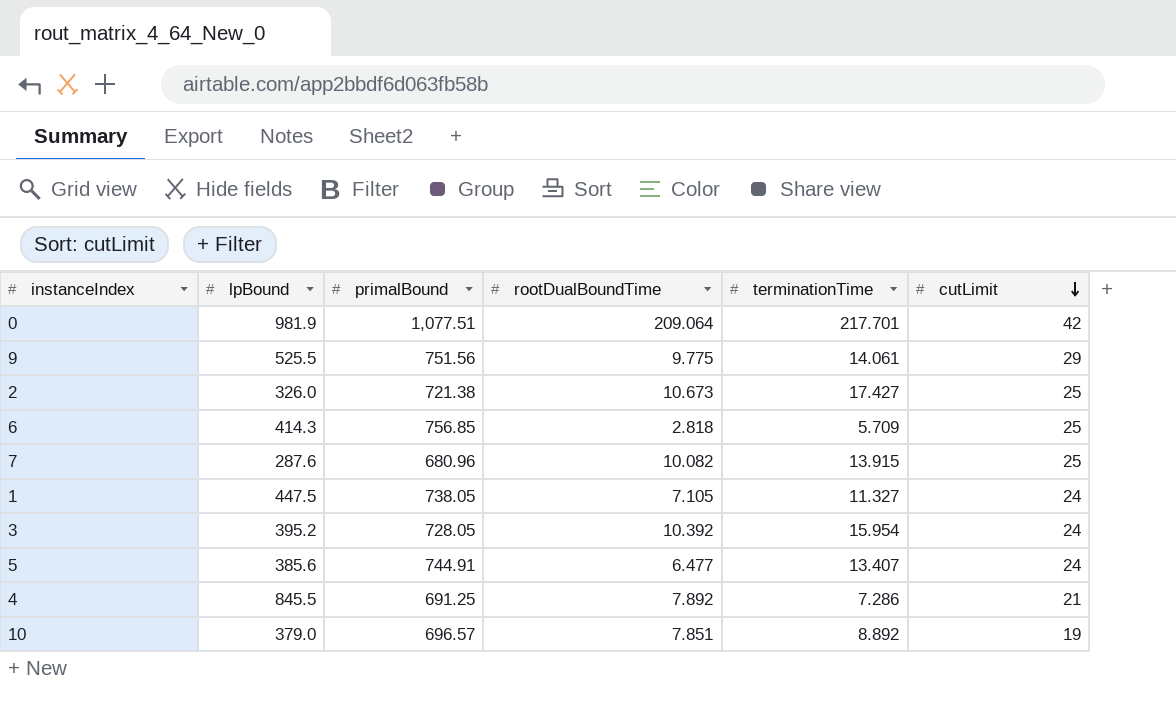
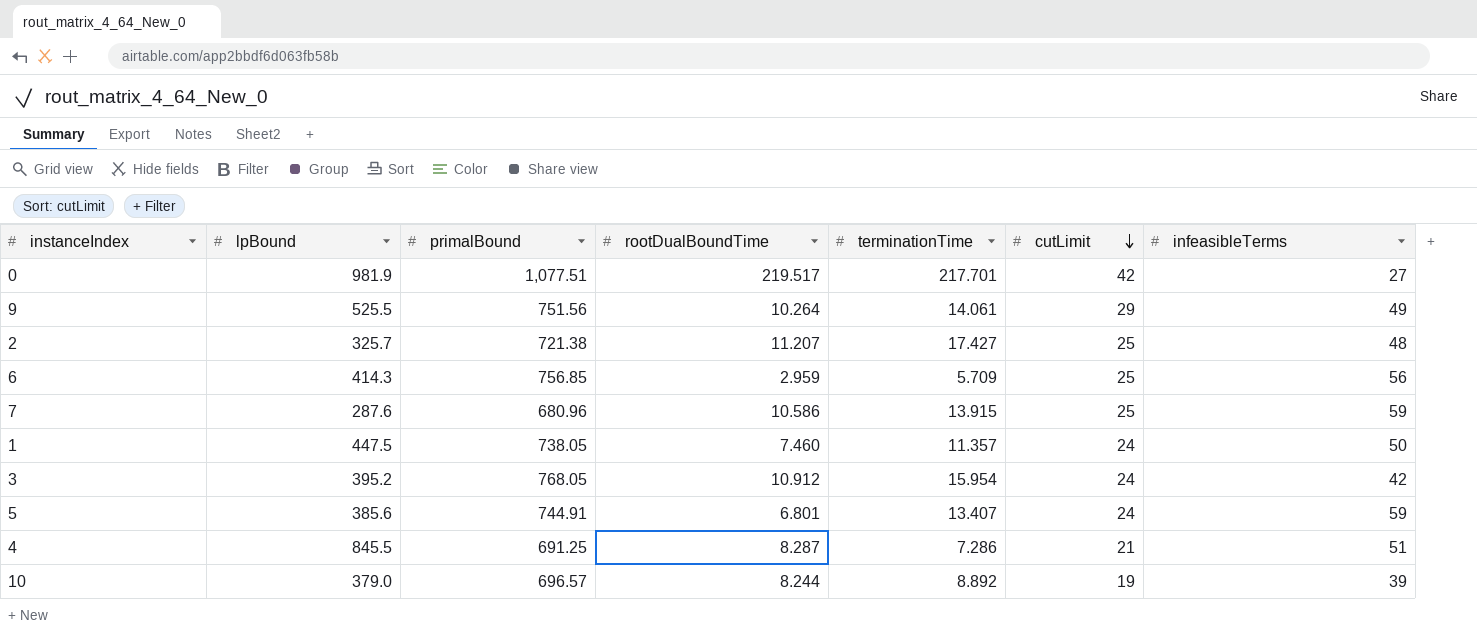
column infeasibleTerms | position: none -> 7
0 | rootDualBoundTime: 209.064 -> 219.517
9 | rootDualBoundTime: 9.775 -> 10.264
2 | lpBound: 326.0 -> 325.7
2 | rootDualBoundTime: 10.673 -> 11.207
6 | rootDualBoundTime: 2.818 -> 2.959
7 | rootDualBoundTime: 10.082 -> 10.586
1 | rootDualBoundTime: 7.105 -> 7.460
1 | terminationTime: 11.327 -> 11.357
3 | primalBound: 728.05 -> 768.05
3 | rootDualBoundTime: 10.392 -> 10.912
5 | rootDualBoundTime: 6.477 -> 6.801
4 | rootDualBoundTime: 7.892 -> 8.287
10 | rootDualBoundTime: 7.851 -> 8.244

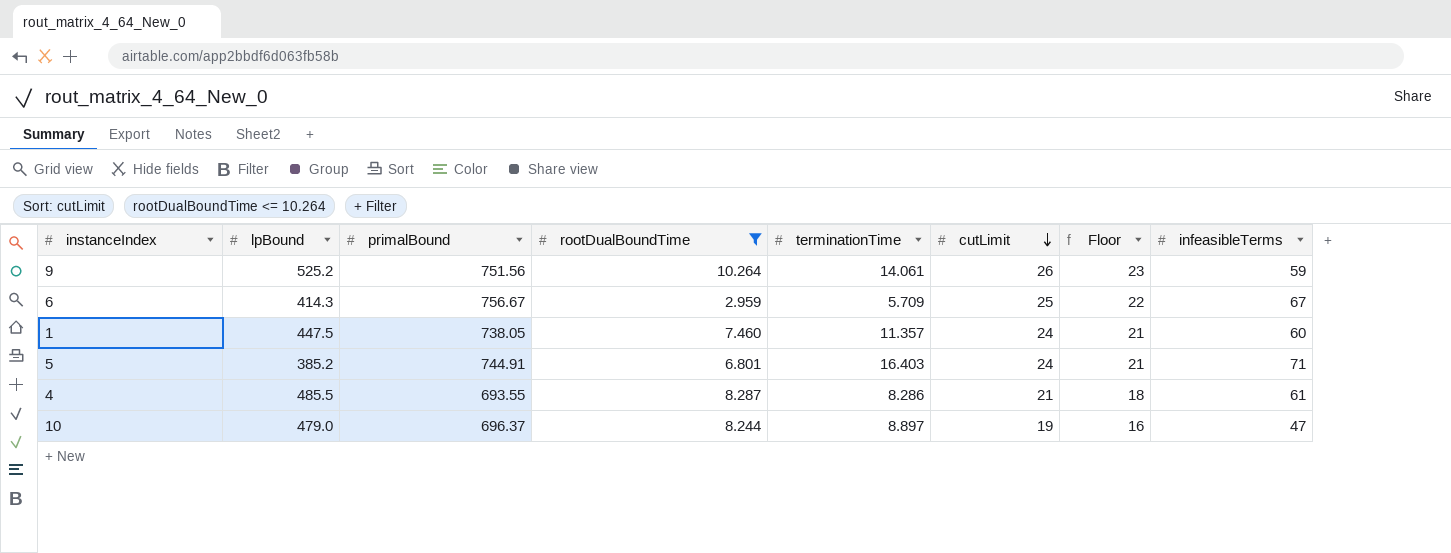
filter: none -> rootDualBoundTime <= 10.264
column Floor | formula: none -> [cutLimit] - 3
9 | lpBound: 525.5 -> 525.2
9 | cutLimit: 29 -> 26
9 | infeasibleTerms: 49 -> 59
6 | primalBound: 756.85 -> 756.67
6 | infeasibleTerms: 56 -> 67
1 | infeasibleTerms: 50 -> 60
5 | lpBound: 385.6 -> 385.2
5 | terminationTime: 13.407 -> 16.403
5 | infeasibleTerms: 59 -> 71
4 | lpBound: 845.5 -> 485.5
4 | primalBound: 691.25 -> 693.55
4 | terminationTime: 7.286 -> 8.286
4 | infeasibleTerms: 51 -> 61
10 | lpBound: 379.0 -> 479.0
10 | primalBound: 696.57 -> 696.37
10 | terminationTime: 8.892 -> 8.897
10 | infeasibleTerms: 39 -> 47

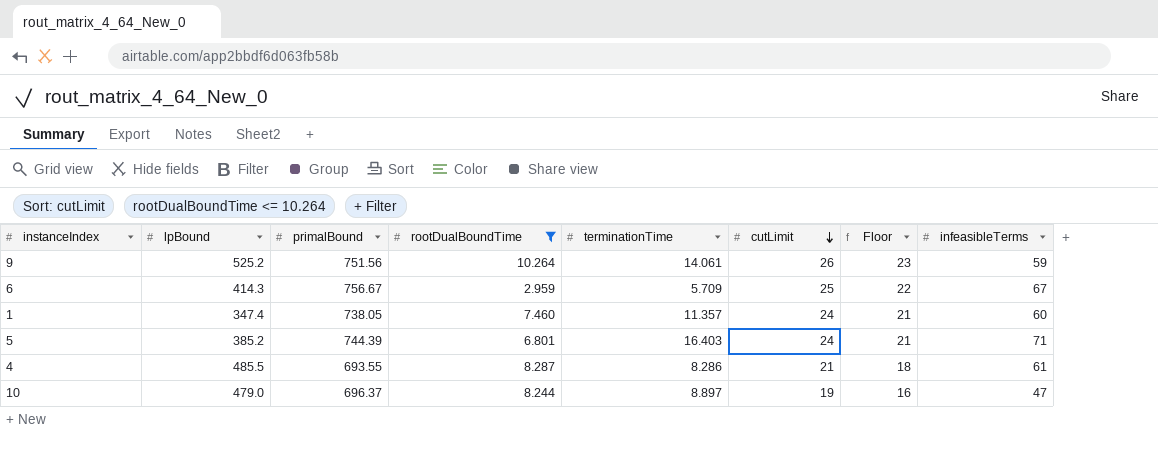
1 | lpBound: 447.5 -> 347.4
5 | primalBound: 744.91 -> 744.39

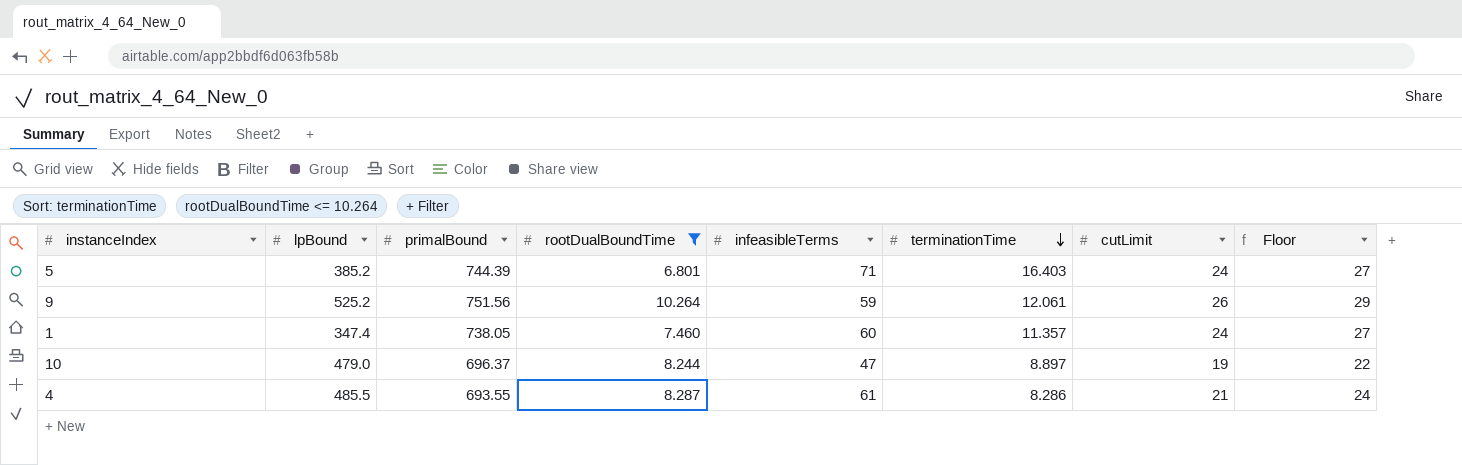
row order: cutLimit descending -> terminationTime descending
column infeasibleTerms | position: 8 -> 5
column Floor | formula: [cutLimit] - 3 -> [cutLimit] + 3
row 6: 414.3 | 756.67 | 2.959 | 5.709 | 25 | 22 | 67 -> none
9 | terminationTime: 14.061 -> 12.061

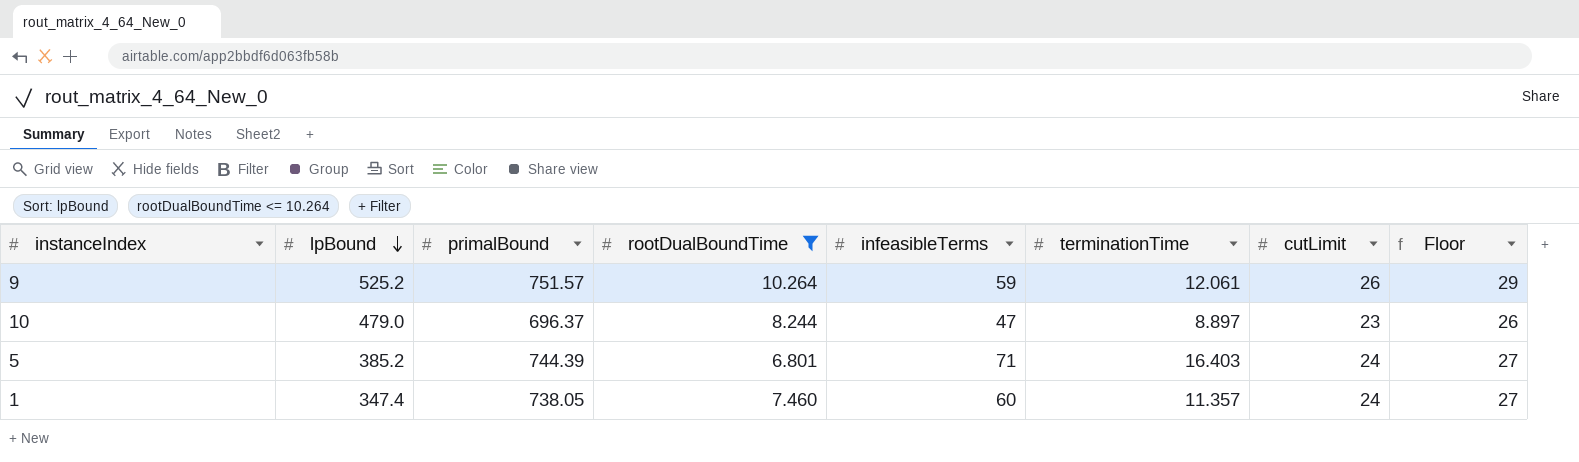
row order: terminationTime descending -> lpBound descending
row 4: 485.5 | 693.55 | 8.287 | 61 | 8.286 | 21 | 24 -> none
9 | primalBound: 751.56 -> 751.57
10 | cutLimit: 19 -> 23
10 | Floor: 22 -> 26

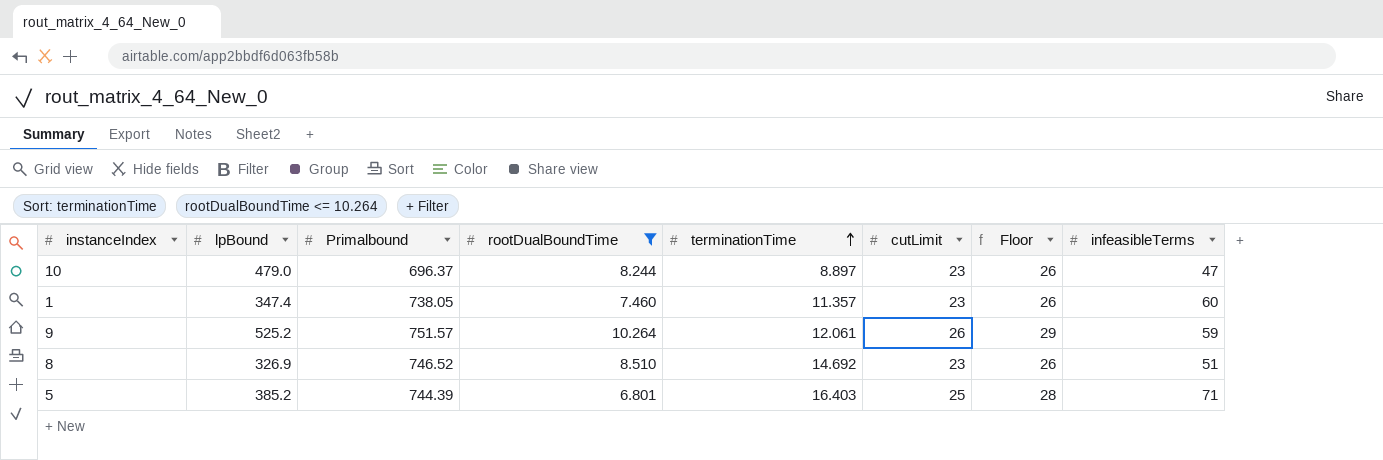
row order: lpBound descending -> terminationTime ascending
column name: primalBound -> Primalbound
column infeasibleTerms | position: 5 -> 8
1 | cutLimit: 24 -> 23
1 | Floor: 27 -> 26
row 8: none -> 326.9 | 746.52 | 8.510 | 14.692 | 23 | 26 | 51
5 | cutLimit: 24 -> 25
5 | Floor: 27 -> 28

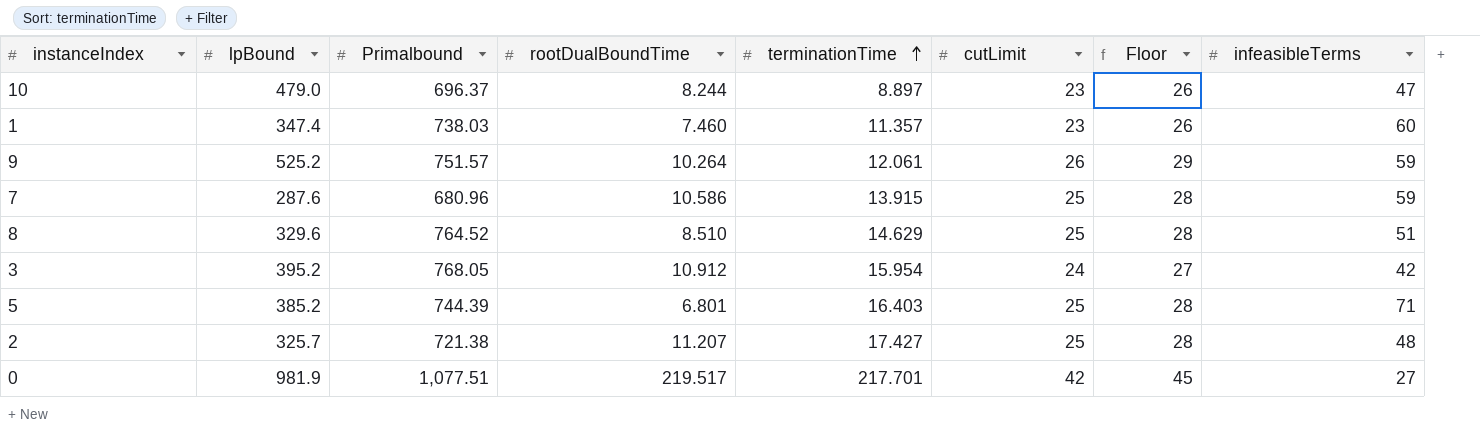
filter: rootDualBoundTime <= 10.264 -> none
1 | Primalbound: 738.05 -> 738.03
8 | lpBound: 326.9 -> 329.6
8 | Primalbound: 746.52 -> 764.52
8 | terminationTime: 14.692 -> 14.629
8 | cutLimit: 23 -> 25
8 | Floor: 26 -> 28

